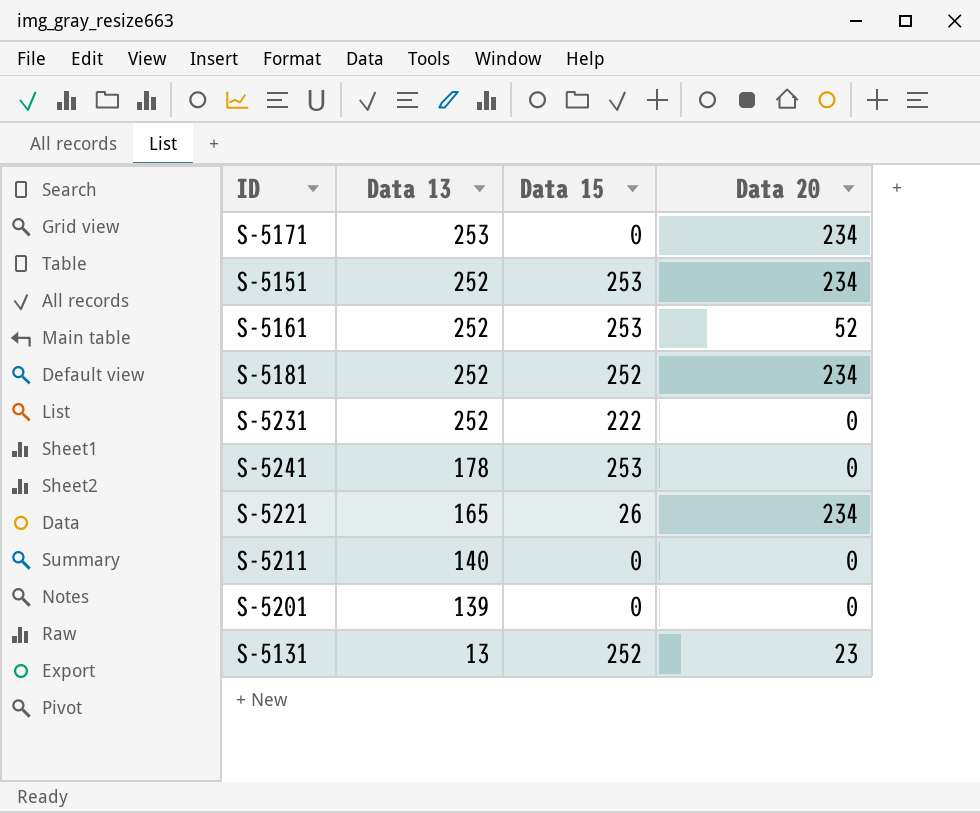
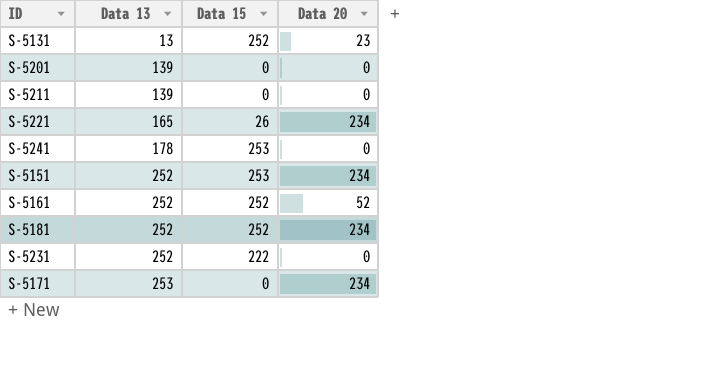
row order: Data 13 descending -> Data 13 ascending
S-5211 | Data 13: 140 -> 139
S-5161 | Data 15: 253 -> 252

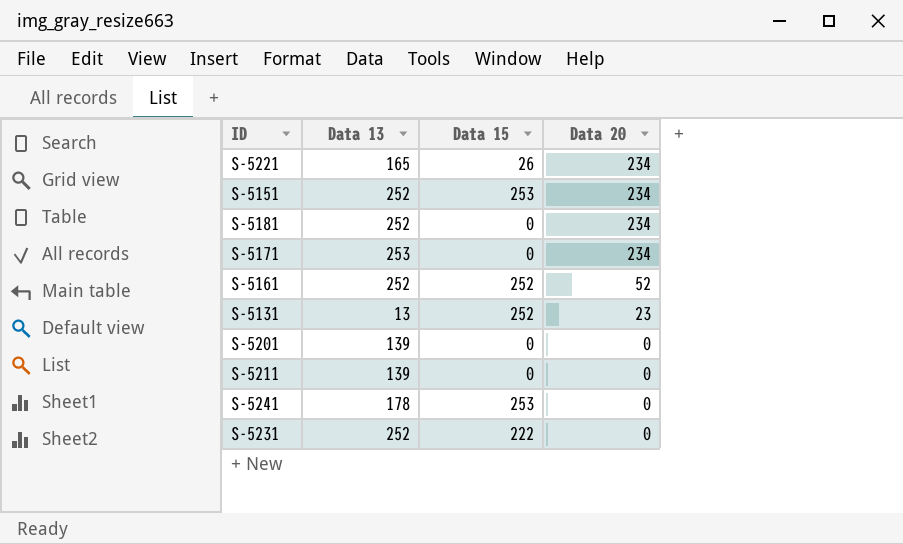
row order: Data 13 ascending -> Data 20 descending
S-5181 | Data 15: 252 -> 0

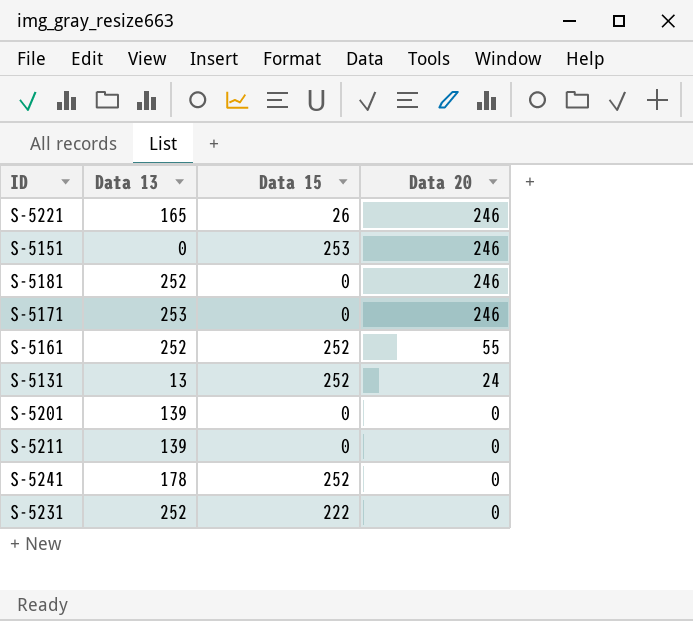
S-5221 | Data 20: 234 -> 246
S-5151 | Data 13: 252 -> 0
S-5151 | Data 20: 234 -> 246
S-5181 | Data 20: 234 -> 246
S-5171 | Data 20: 234 -> 246
S-5161 | Data 20: 52 -> 55
S-5131 | Data 20: 23 -> 24
S-5241 | Data 15: 253 -> 252

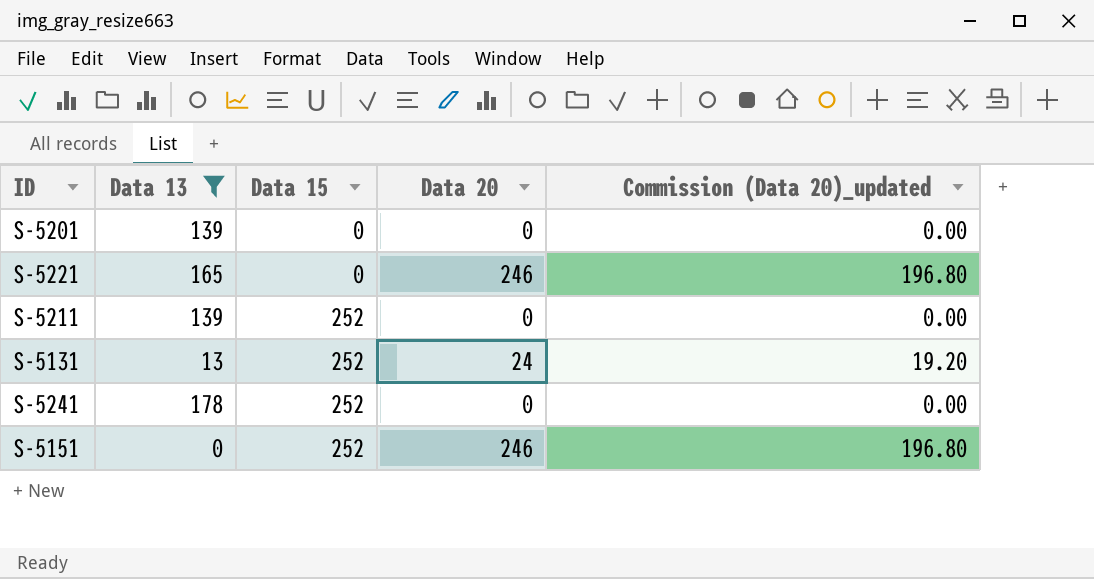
filter: none -> Data 13 <= 178
row order: Data 20 descending -> Data 15 ascending
column Commission (Data 20)_updated | formula: none -> [Data 20] * 0.8
S-5221 | Data 15: 26 -> 0
S-5211 | Data 15: 0 -> 252
S-5151 | Data 15: 253 -> 252

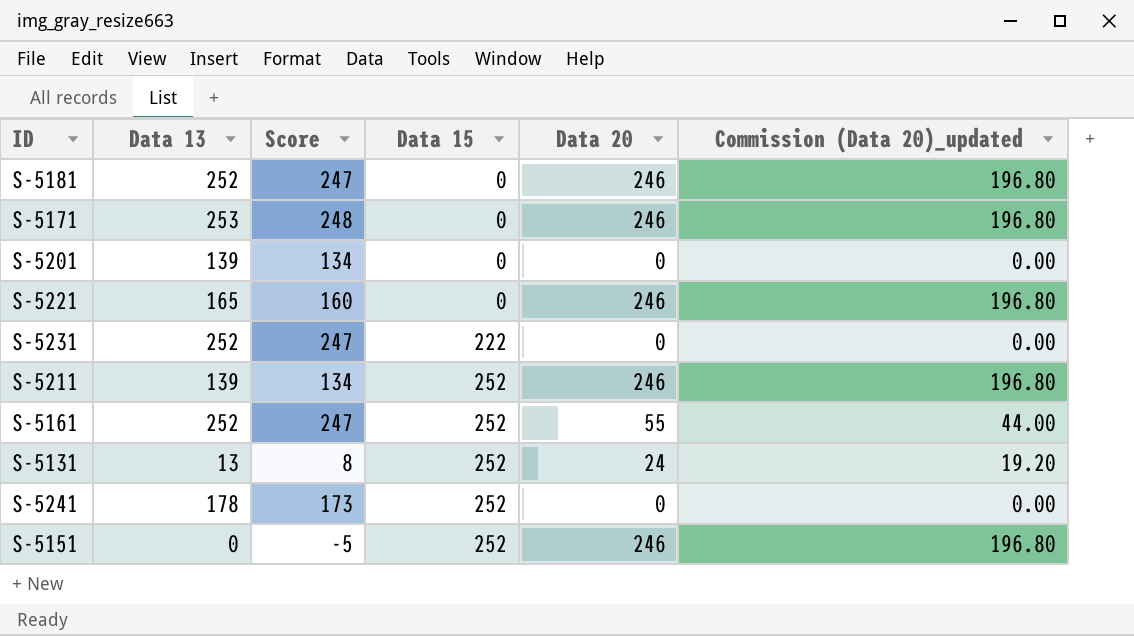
filter: Data 13 <= 178 -> none
column Score | formula: none -> [Data 13] - 5
S-5211 | Data 20: 0 -> 246
S-5211 | Commission (Data 20)_updated: 0.00 -> 196.80

